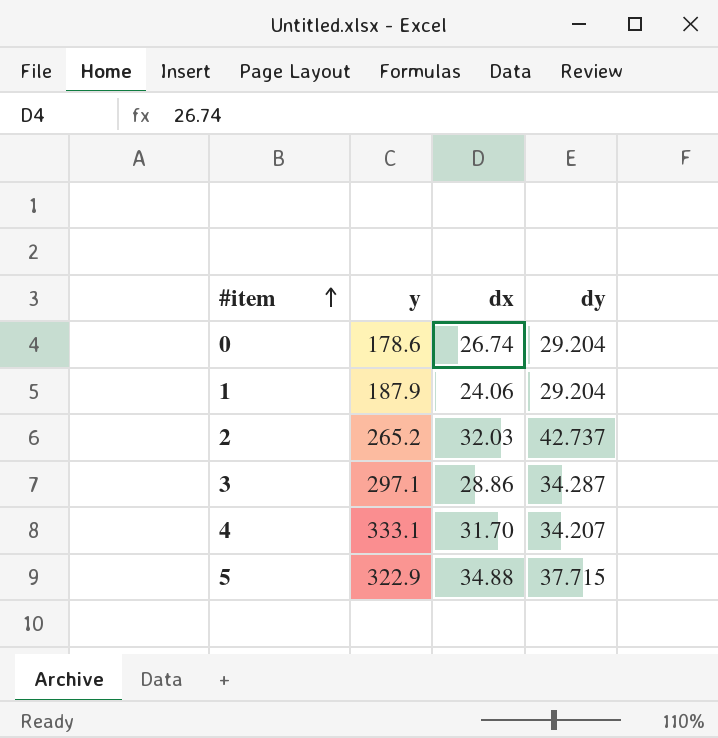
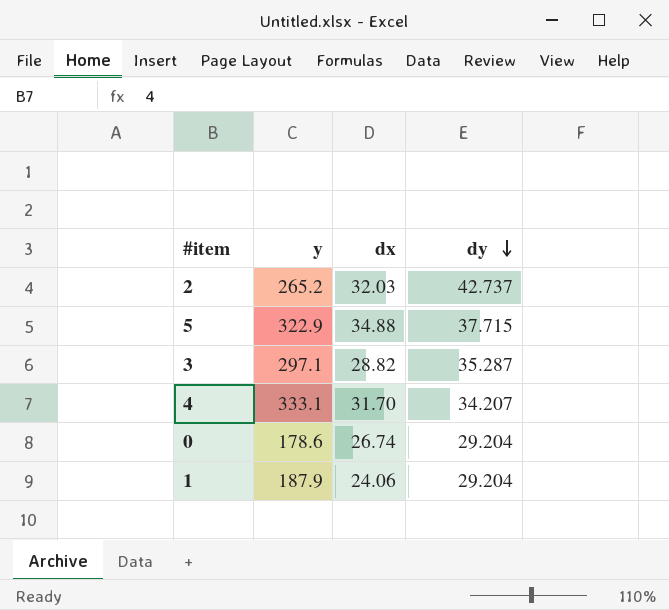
row order: #item ascending -> dy descending
3 | dx: 28.86 -> 28.82
3 | dy: 34.287 -> 35.287

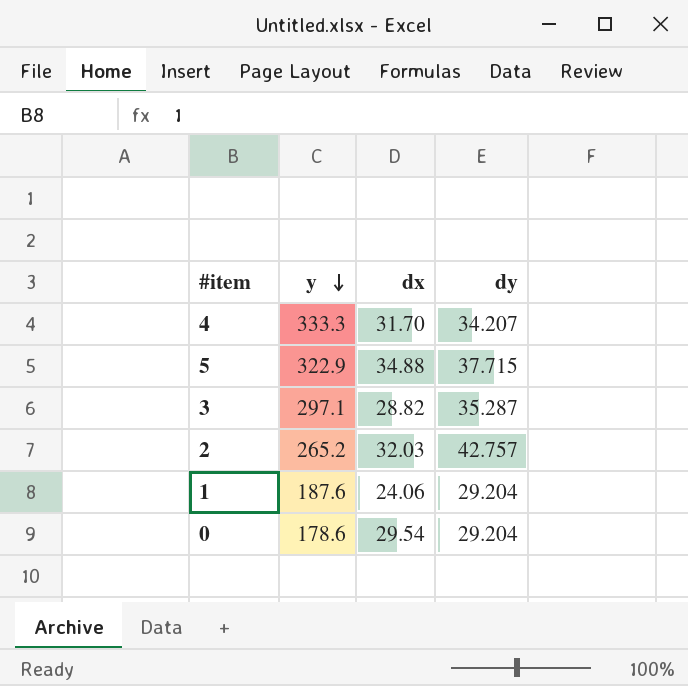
row order: dy descending -> y descending
4 | y: 333.1 -> 333.3
2 | dy: 42.737 -> 42.757
1 | y: 187.9 -> 187.6
0 | dx: 26.74 -> 29.54

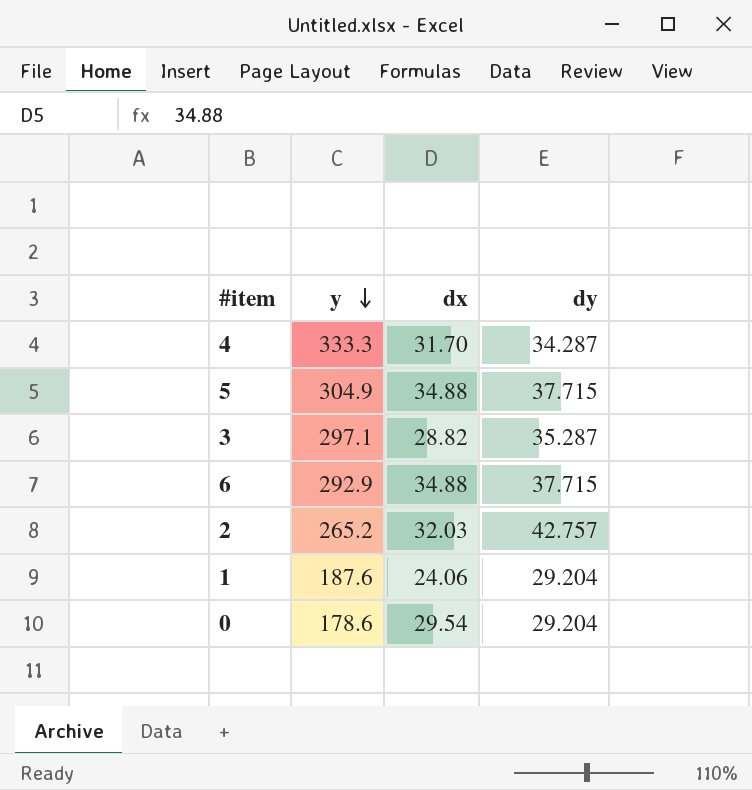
4 | dy: 34.207 -> 34.287
5 | y: 322.9 -> 304.9
row 6: none -> 292.9 | 34.88 | 37.715

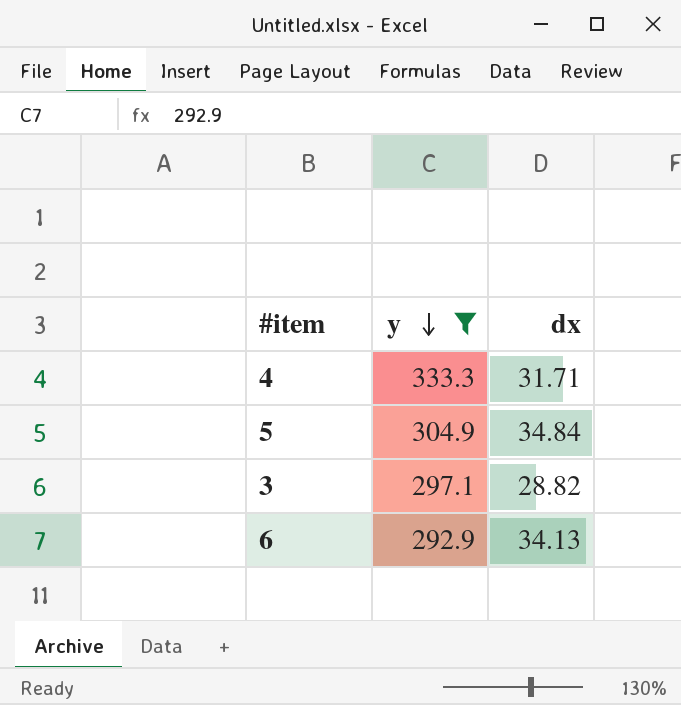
filter: none -> y >= 292.9
column dy | position: 4 -> none
4 | dx: 31.70 -> 31.71
5 | dx: 34.88 -> 34.84
6 | dx: 34.88 -> 34.13

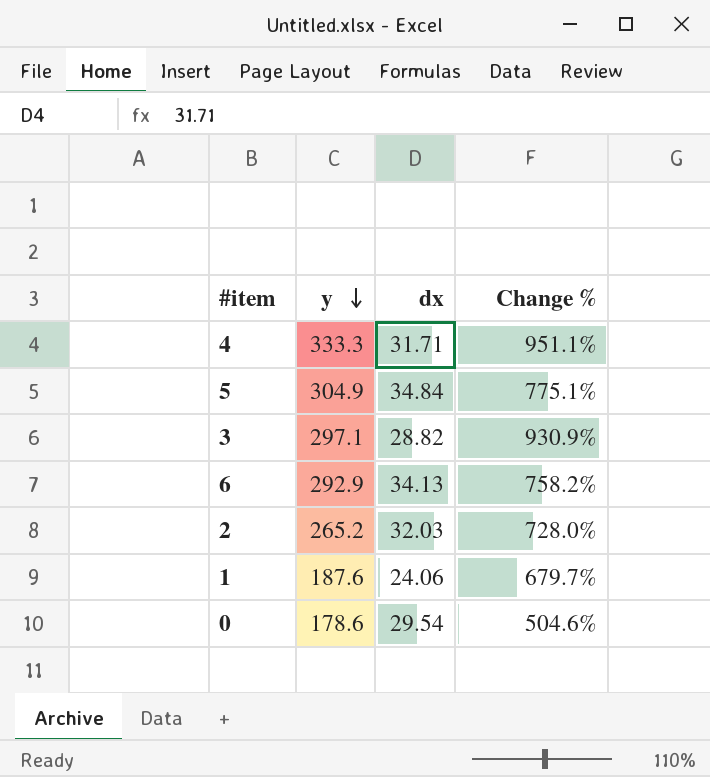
filter: y >= 292.9 -> none
column Change % | formula: none -> ([y] - [dx]) / [dx]

